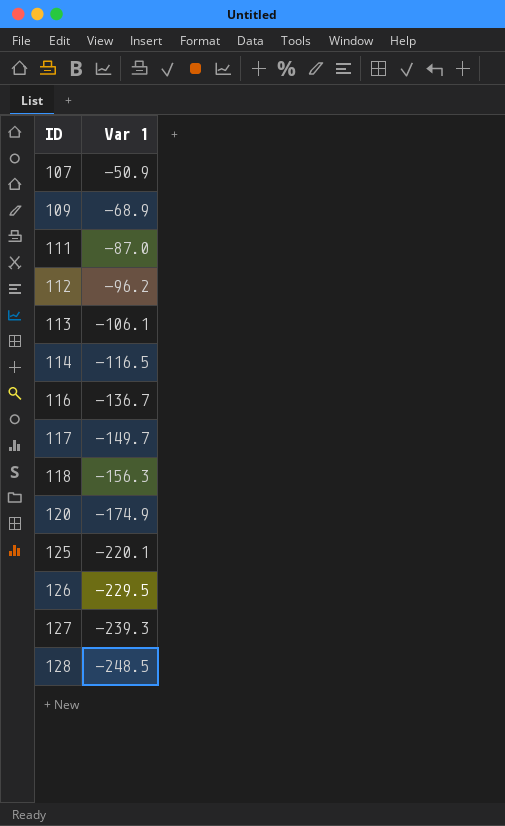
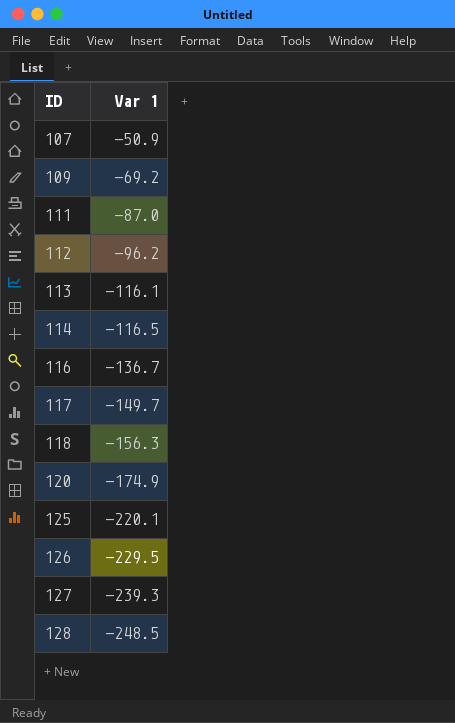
109 | Var 1: -68.9 -> -69.2
113 | Var 1: -106.1 -> -116.1

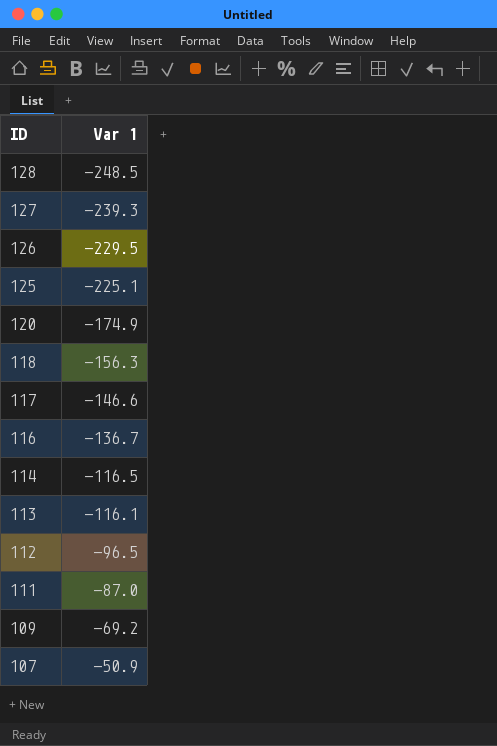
row order: ID ascending -> ID descending
125 | Var 1: -220.1 -> -225.1
117 | Var 1: -149.7 -> -146.6
112 | Var 1: -96.2 -> -96.5

